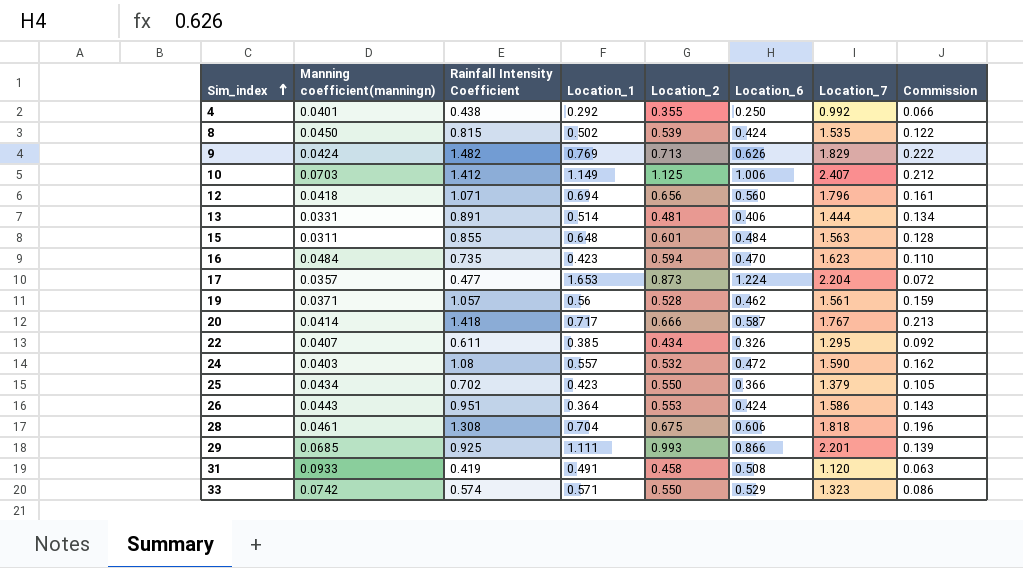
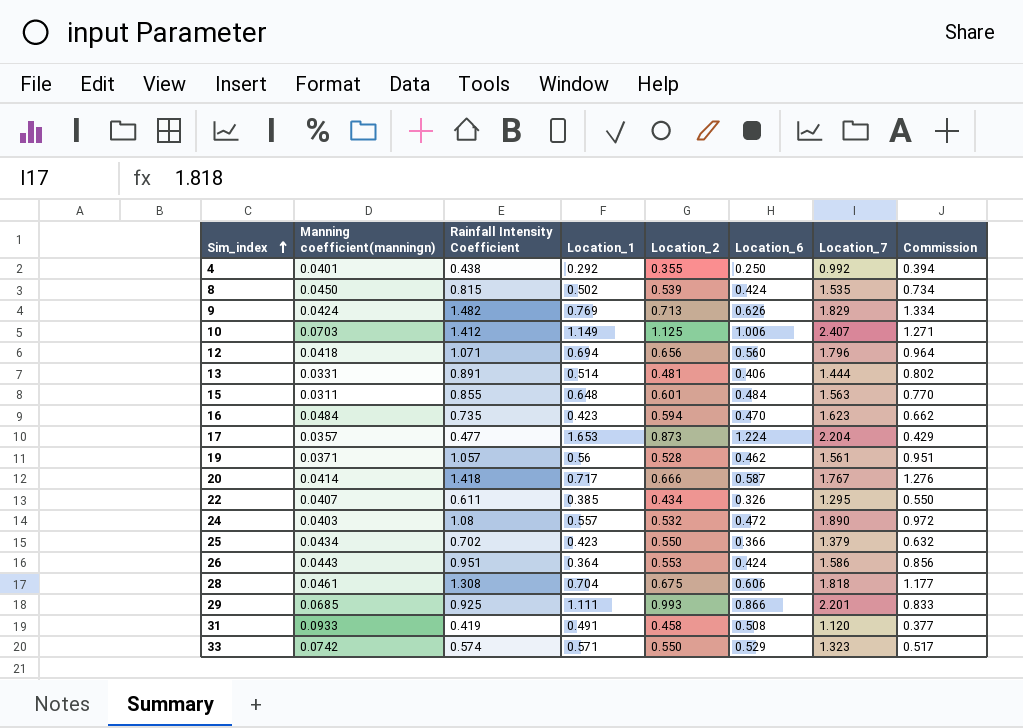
column Commission | formula: [Rainfall Intensity Coefficient] * 0.15 -> [Rainfall Intensity Coefficient] * 0.9
24 | Location_7: 1.590 -> 1.890

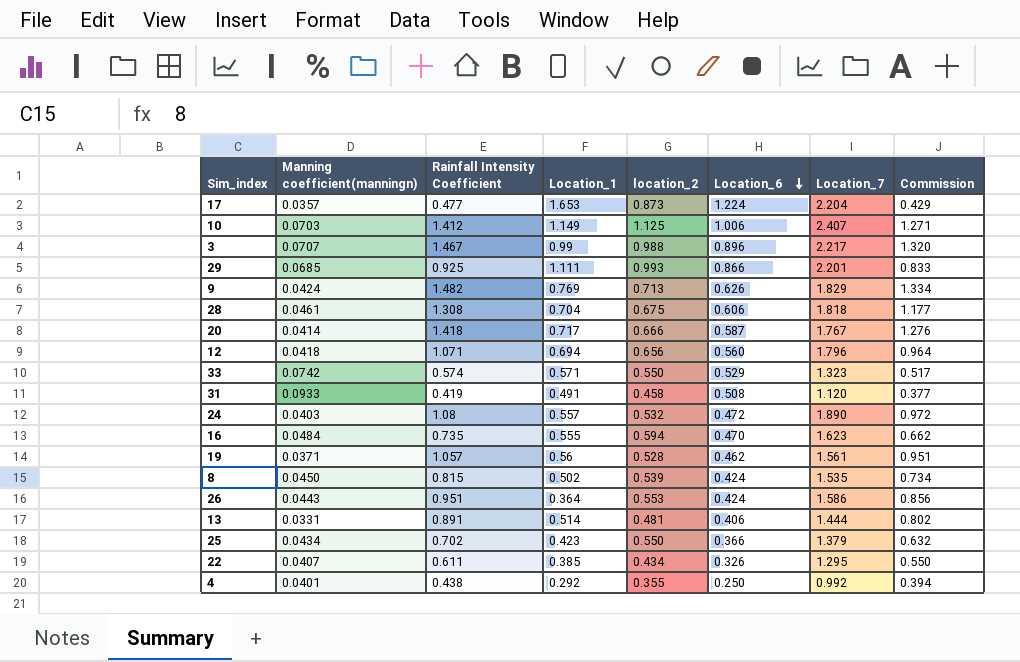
row order: Sim_index ascending -> Location_6 descending
column name: Location_2 -> location_2
row 15: 0.0311 | 0.855 | 0.648 | 0.601 | 0.484 | 1.563 | 0.770 -> none
row 3: none -> 0.0707 | 1.467 | 0.99 | 0.988 | 0.896 | 2.217 | 1.320
16 | Location_1: 0.423 -> 0.555

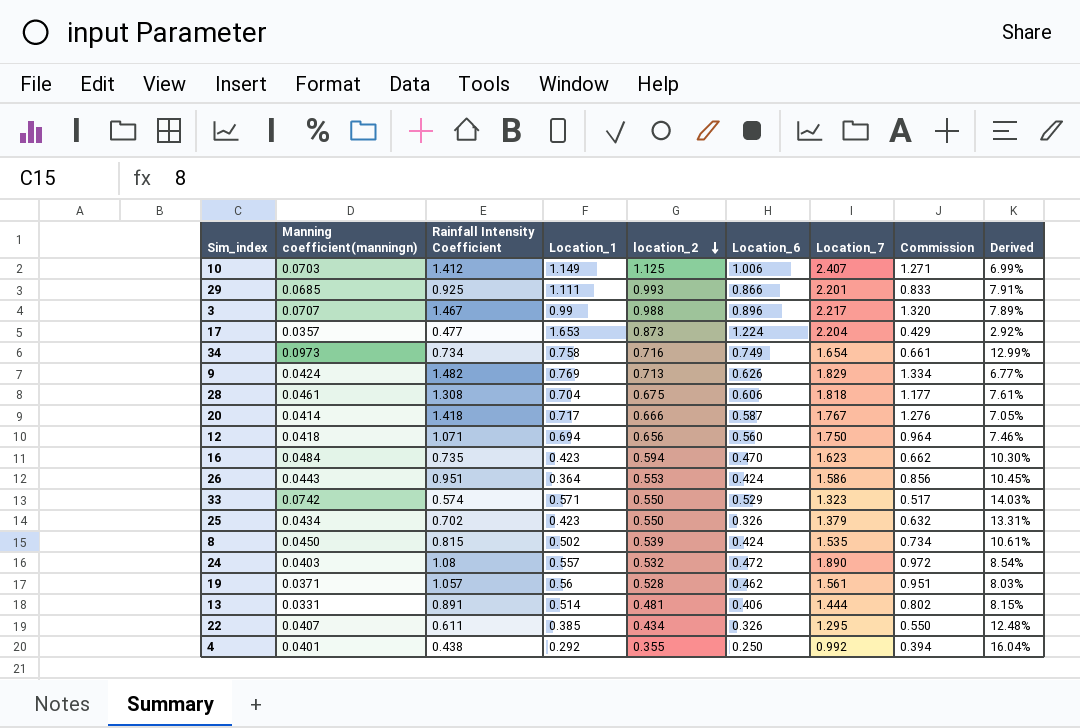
row order: Location_6 descending -> location_2 descending
column Derived | formula: none -> [Manning coefficient(manningn)] / [Location_6]
row 31: 0.0933 | 0.419 | 0.491 | 0.458 | 0.508 | 1.120 | 0.377 -> none
row 34: none -> 0.0973 | 0.734 | 0.758 | 0.716 | 0.749 | 1.654 | 0.661 | 12.99%
12 | Location_7: 1.796 -> 1.750
16 | Location_1: 0.555 -> 0.423
25 | Location_6: 0.366 -> 0.326

